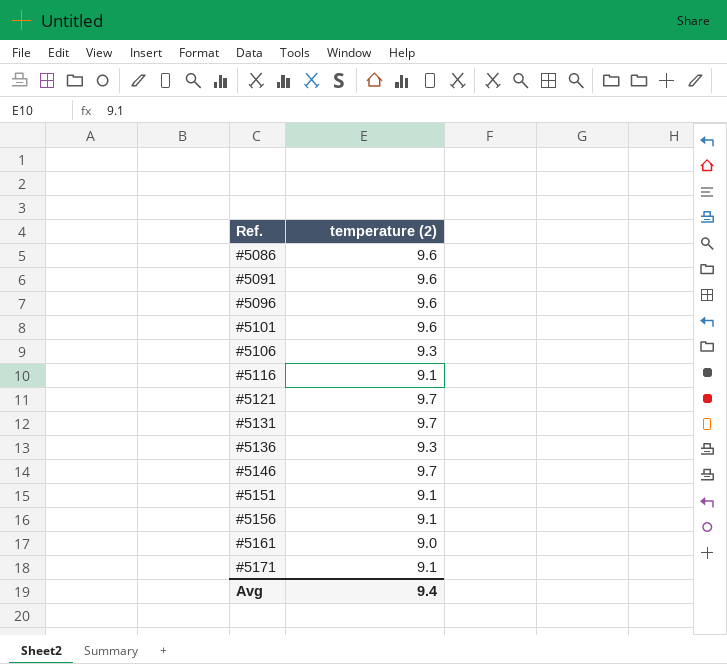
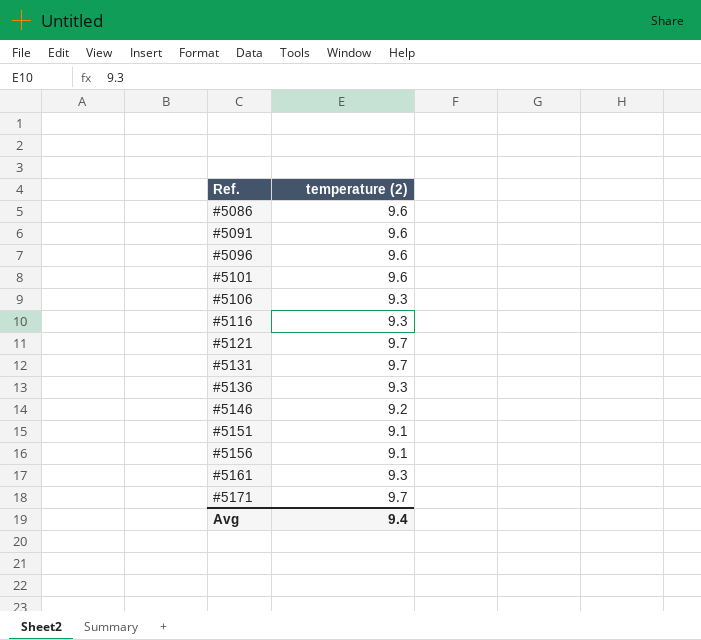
#5116 | temperature (2): 9.1 -> 9.3
#5146 | temperature (2): 9.7 -> 9.2
#5161 | temperature (2): 9.0 -> 9.3
#5171 | temperature (2): 9.1 -> 9.7

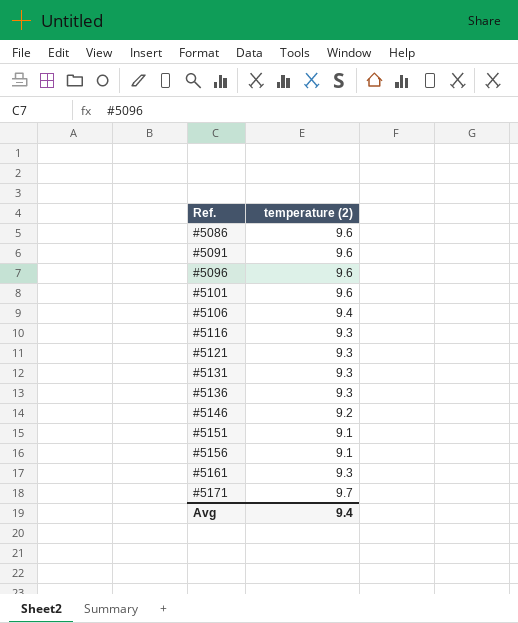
#5106 | temperature (2): 9.3 -> 9.4
#5121 | temperature (2): 9.7 -> 9.3
#5131 | temperature (2): 9.7 -> 9.3

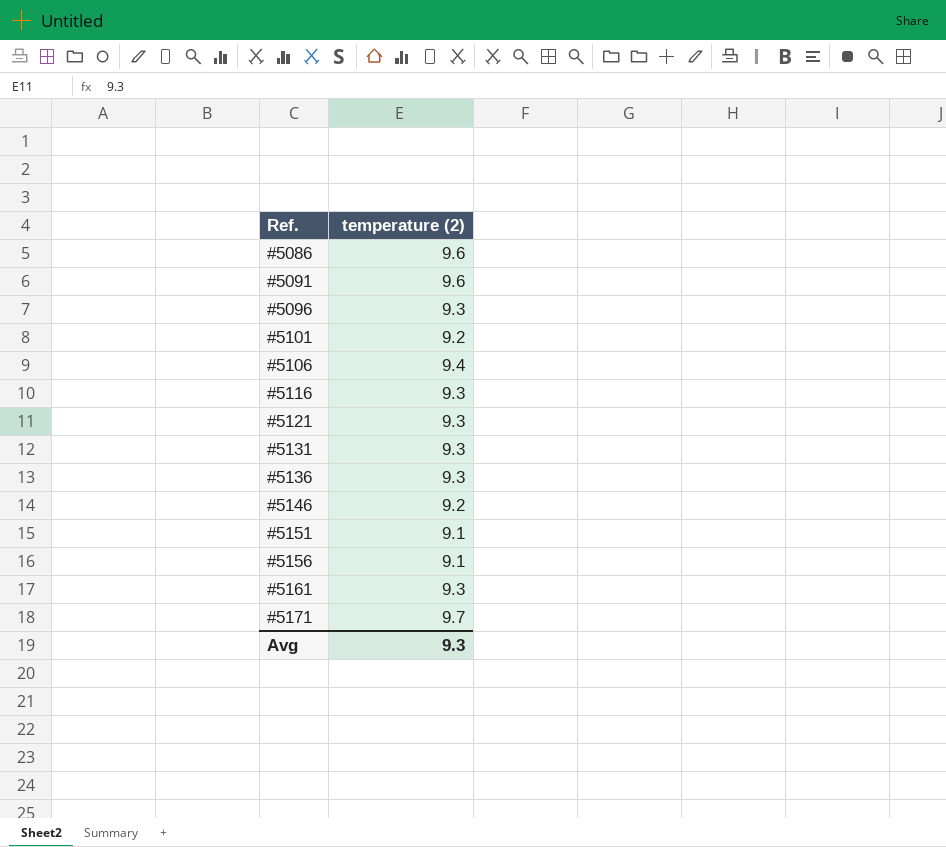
#5096 | temperature (2): 9.6 -> 9.3
#5101 | temperature (2): 9.6 -> 9.2
Avg | temperature (2): 9.4 -> 9.3

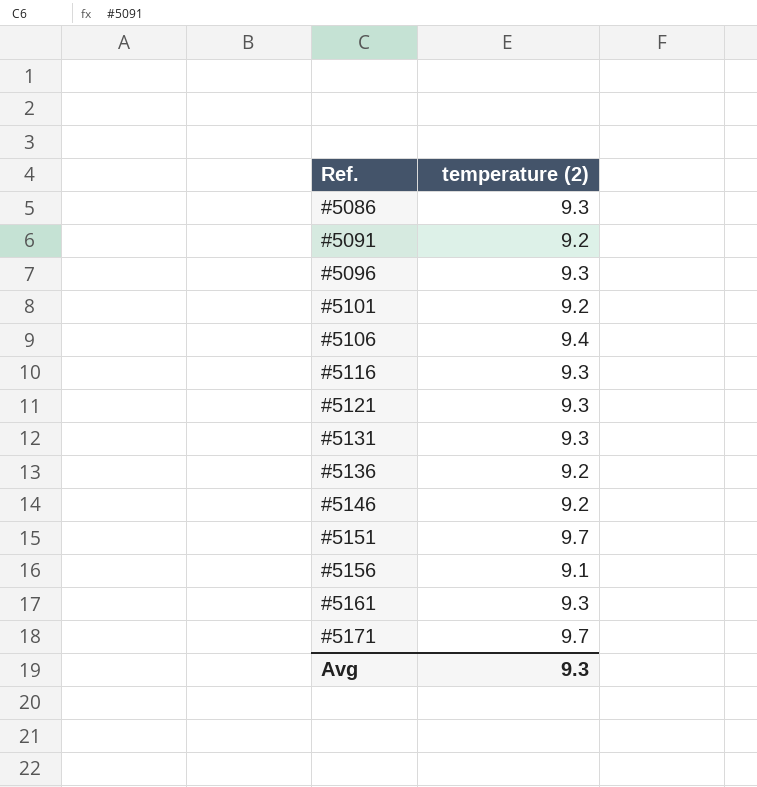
#5086 | temperature (2): 9.6 -> 9.3
#5091 | temperature (2): 9.6 -> 9.2
#5136 | temperature (2): 9.3 -> 9.2
#5151 | temperature (2): 9.1 -> 9.7

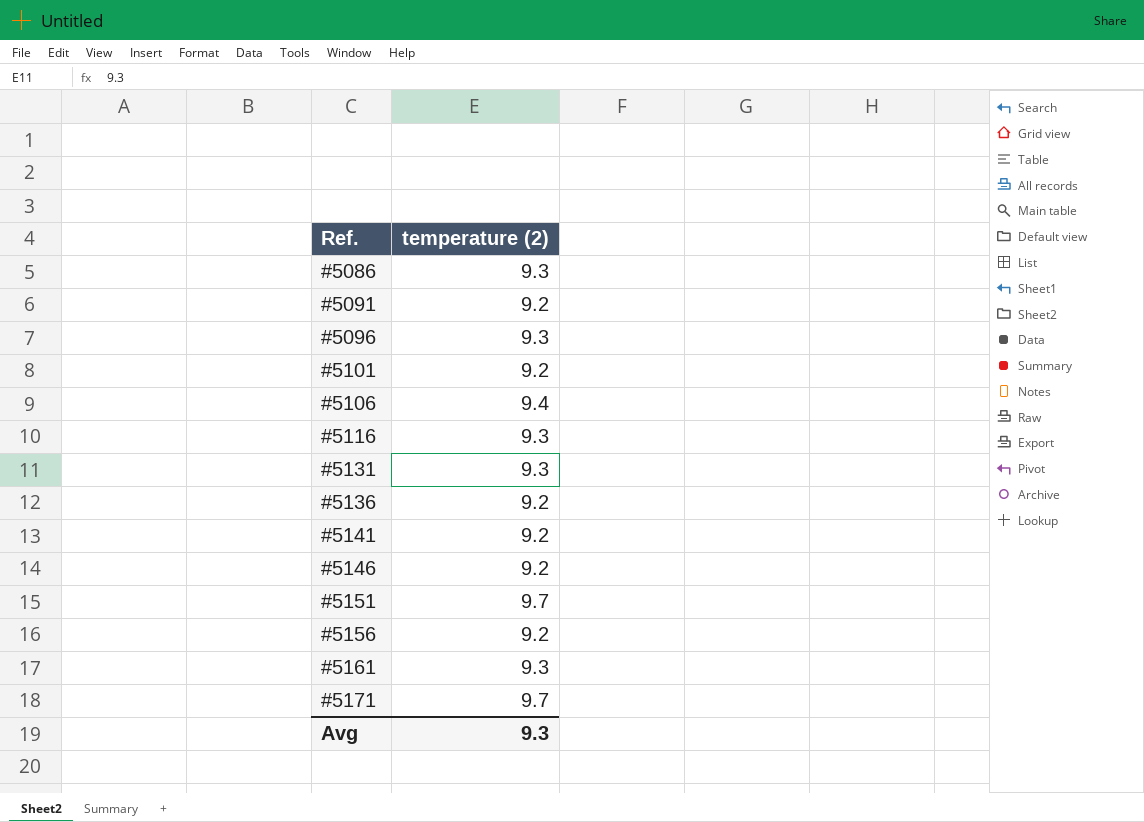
row #5121: 9.3 -> none
row #5141: none -> 9.2
#5156 | temperature (2): 9.1 -> 9.2

